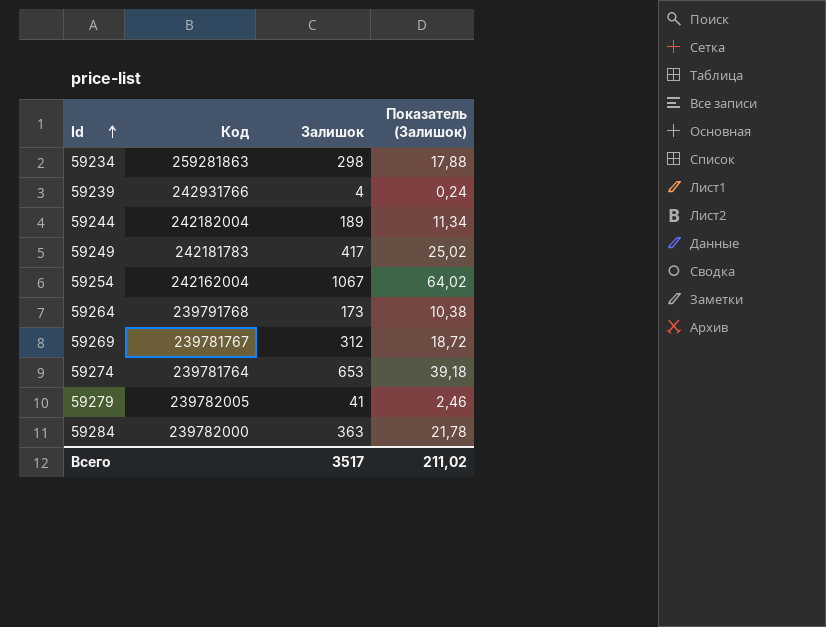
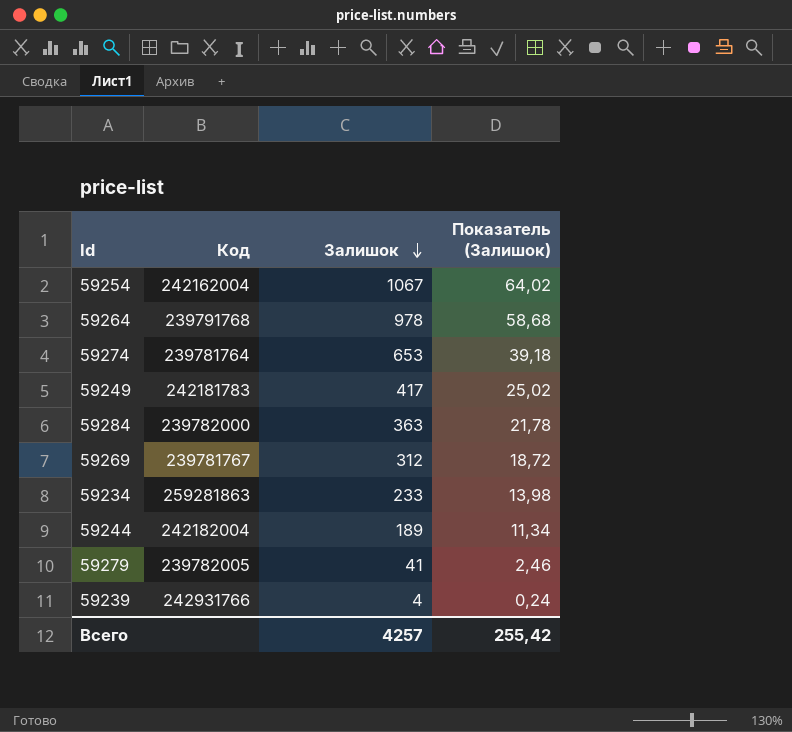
row order: Id ascending -> Залишок descending
59264 | Залишок: 173 -> 978
59264 | Показатель (Залишок): 10,38 -> 58,68
59234 | Залишок: 298 -> 233
59234 | Показатель (Залишок): 17,88 -> 13,98
Всего | Залишок: 3517 -> 4257
Всего | Показатель (Залишок): 211,02 -> 255,42

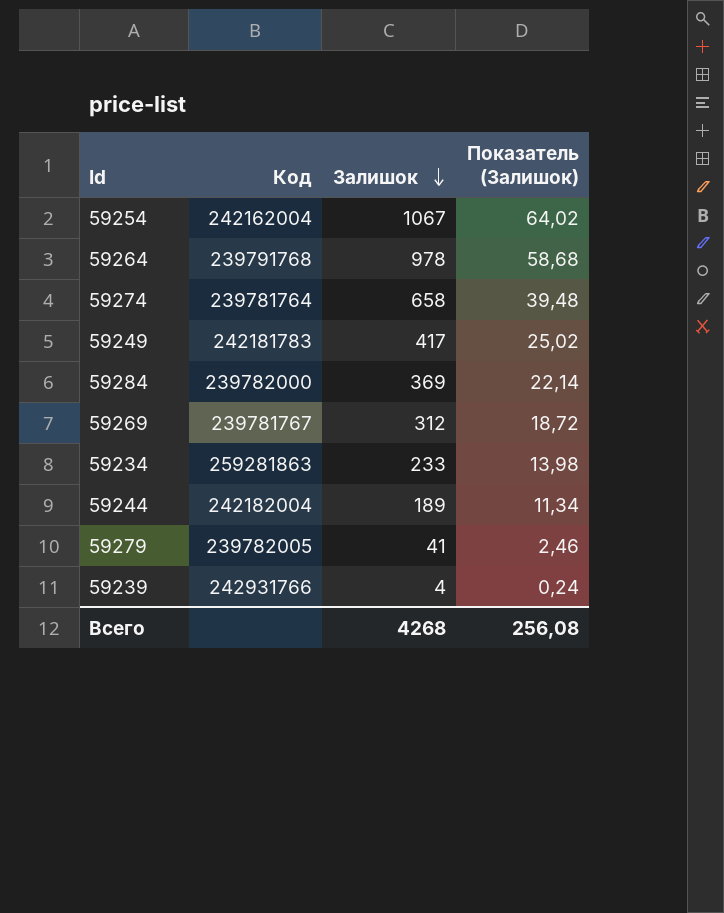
59274 | Залишок: 653 -> 658
59274 | Показатель (Залишок): 39,18 -> 39,48
59284 | Залишок: 363 -> 369
59284 | Показатель (Залишок): 21,78 -> 22,14
Всего | Залишок: 4257 -> 4268
Всего | Показатель (Залишок): 255,42 -> 256,08

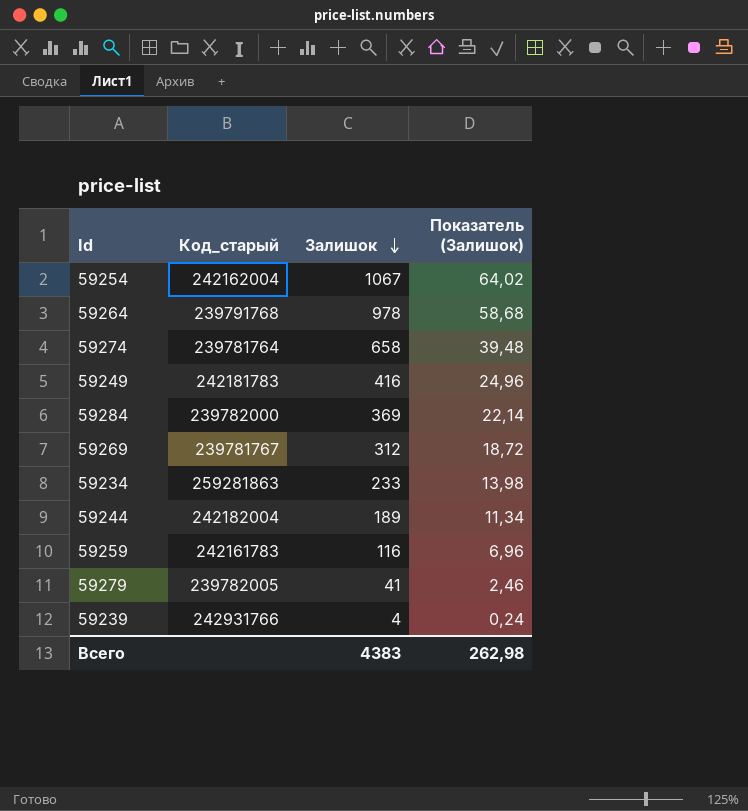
column name: Код -> Код_старый
59249 | Залишок: 417 -> 416
59249 | Показатель (Залишок): 25,02 -> 24,96
row 59259: none -> 242161783 | 116 | 6,96
Всего | Залишок: 4268 -> 4383
Всего | Показатель (Залишок): 256,08 -> 262,98

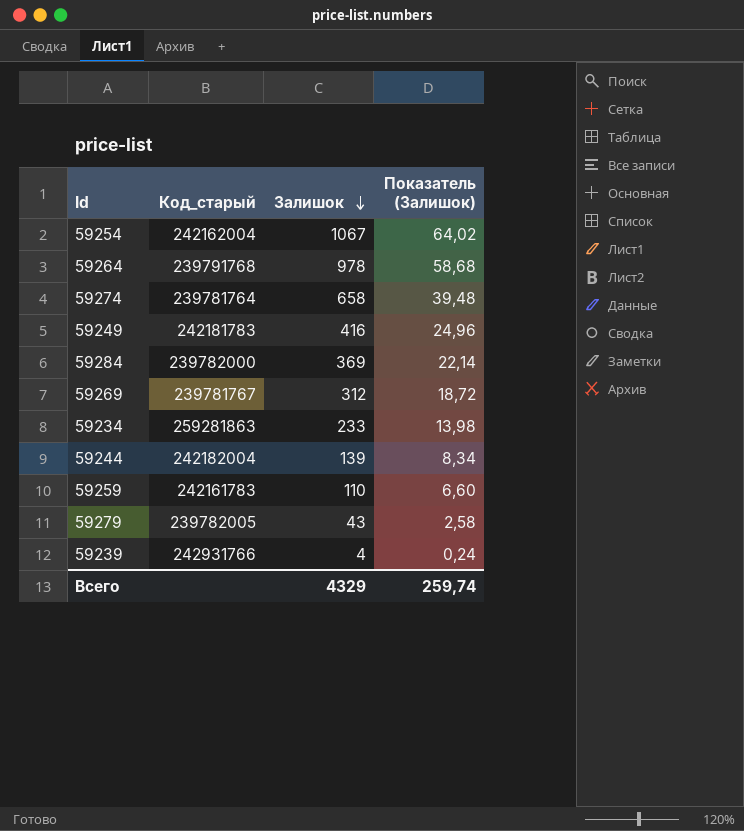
59244 | Залишок: 189 -> 139
59244 | Показатель (Залишок): 11,34 -> 8,34
59259 | Залишок: 116 -> 110
59259 | Показатель (Залишок): 6,96 -> 6,60
59279 | Залишок: 41 -> 43
59279 | Показатель (Залишок): 2,46 -> 2,58
Всего | Залишок: 4383 -> 4329
Всего | Показатель (Залишок): 262,98 -> 259,74

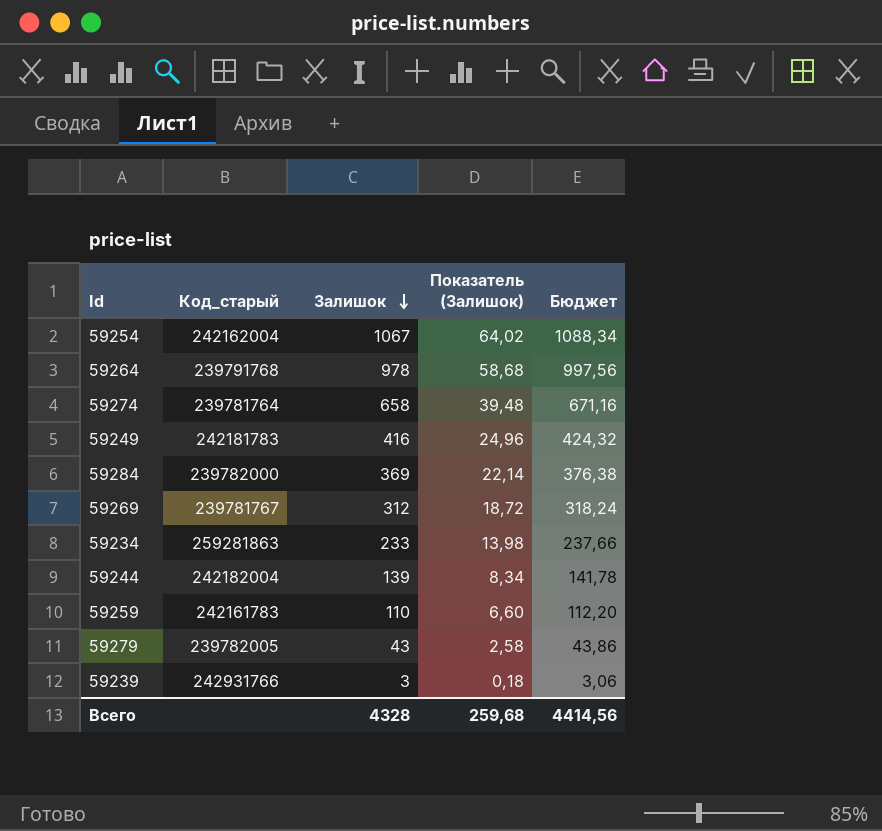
column Бюджет | formula: none -> [Залишок] * 1,02
59239 | Залишок: 4 -> 3
59239 | Показатель (Залишок): 0,24 -> 0,18
Всего | Залишок: 4329 -> 4328
Всего | Показатель (Залишок): 259,74 -> 259,68

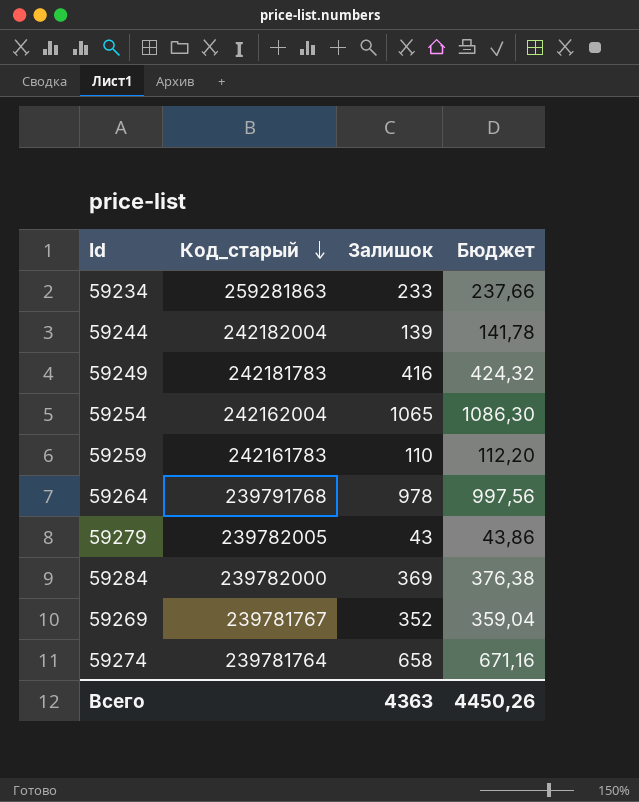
row order: Залишок descending -> Код_старый descending
column Показатель (Залишок) | formula: [Залишок] * 0,06 -> none
row 59239: 242931766 | 3 | 0,18 | 3,06 -> none
59254 | Залишок: 1067 -> 1065
59254 | Бюджет: 1088,34 -> 1086,30
59269 | Залишок: 312 -> 352
59269 | Бюджет: 318,24 -> 359,04
Всего | Залишок: 4328 -> 4363
Всего | Бюджет: 4414,56 -> 4450,26

